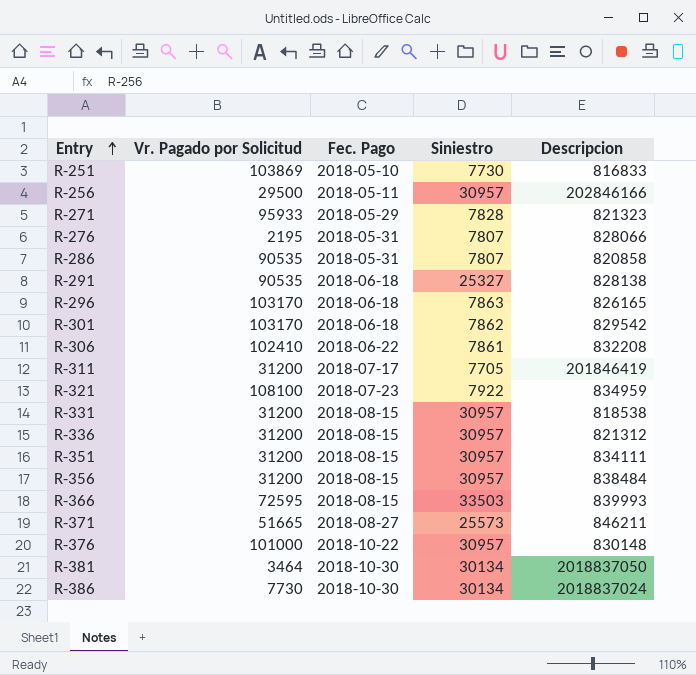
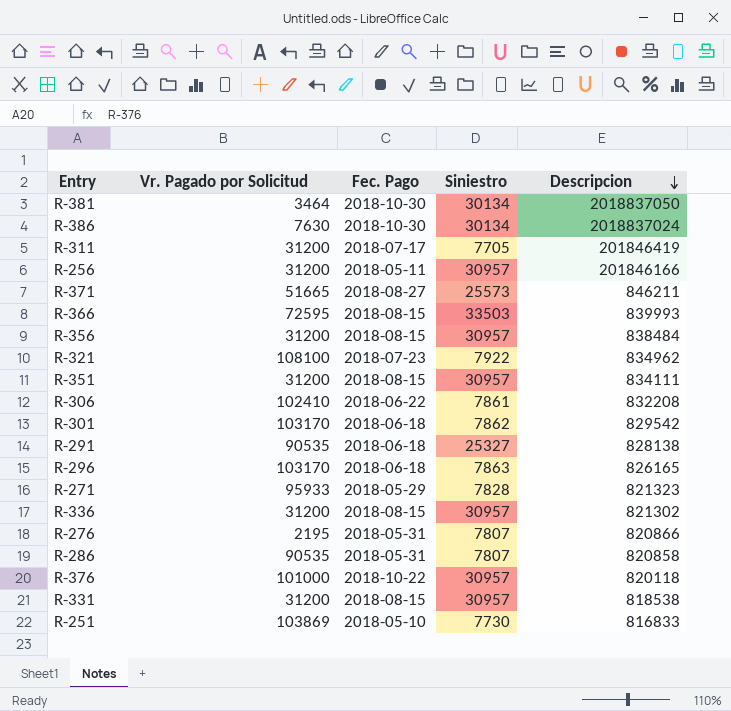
row order: Entry ascending -> Descripcion descending
R-386 | Vr. Pagado por Solicitud: 7730 -> 7630
R-256 | Vr. Pagado por Solicitud: 29500 -> 31200
R-256 | Descripcion: 202846166 -> 201846166
R-321 | Descripcion: 834959 -> 834962
R-336 | Descripcion: 821312 -> 821302
R-276 | Descripcion: 828066 -> 820866
R-376 | Descripcion: 830148 -> 820118

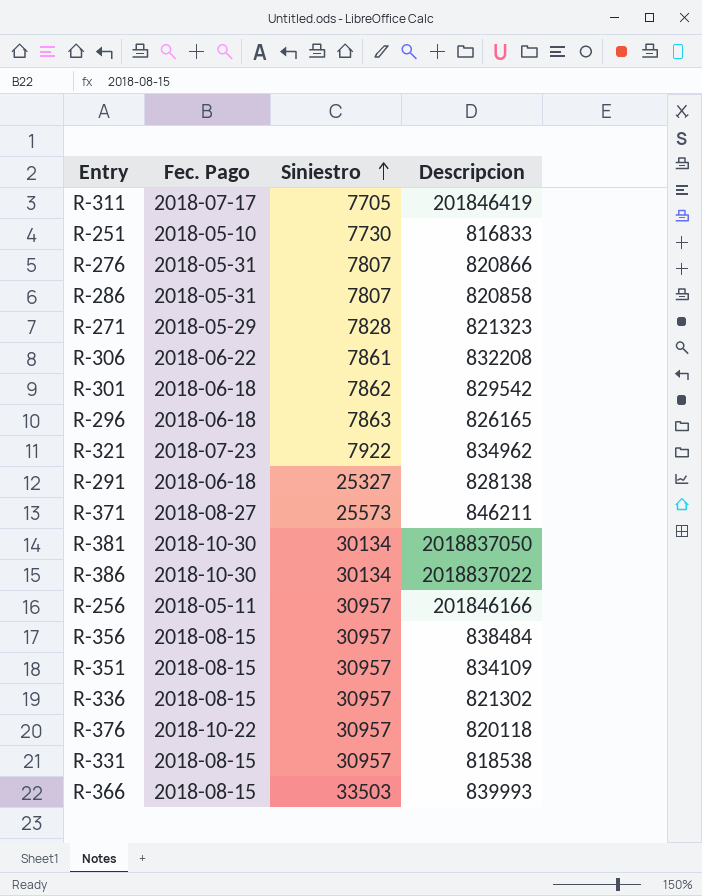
row order: Descripcion descending -> Siniestro ascending
column Vr. Pagado por Solicitud | position: 2 -> none
R-386 | Descripcion: 2018837024 -> 2018837022
R-351 | Descripcion: 834111 -> 834109

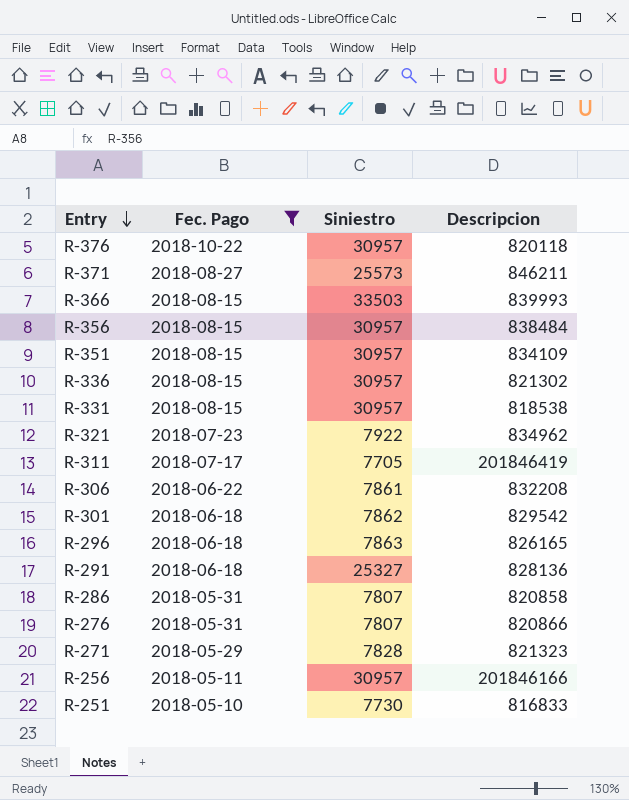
filter: none -> Fec. Pago != 2018-10-30
row order: Siniestro ascending -> Entry descending
R-291 | Descripcion: 828138 -> 828136

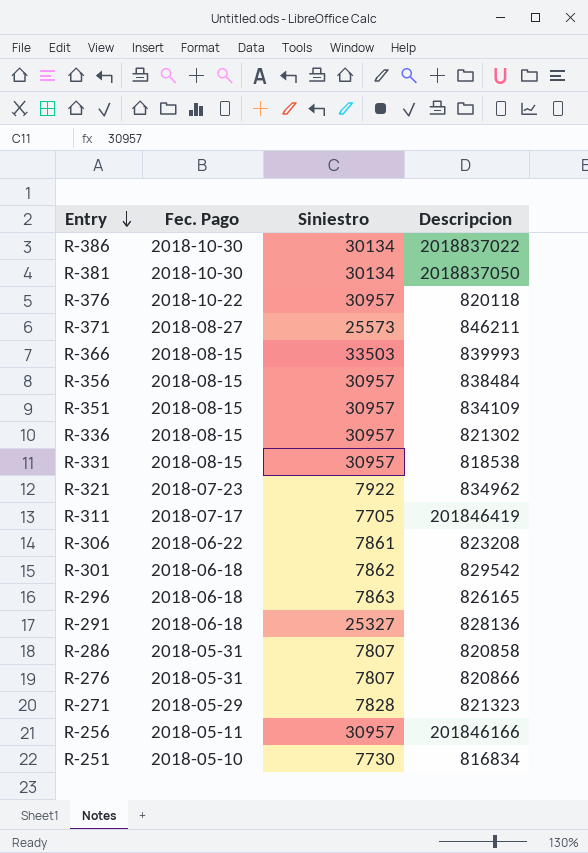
filter: Fec. Pago != 2018-10-30 -> none
R-306 | Descripcion: 832208 -> 823208
R-251 | Descripcion: 816833 -> 816834

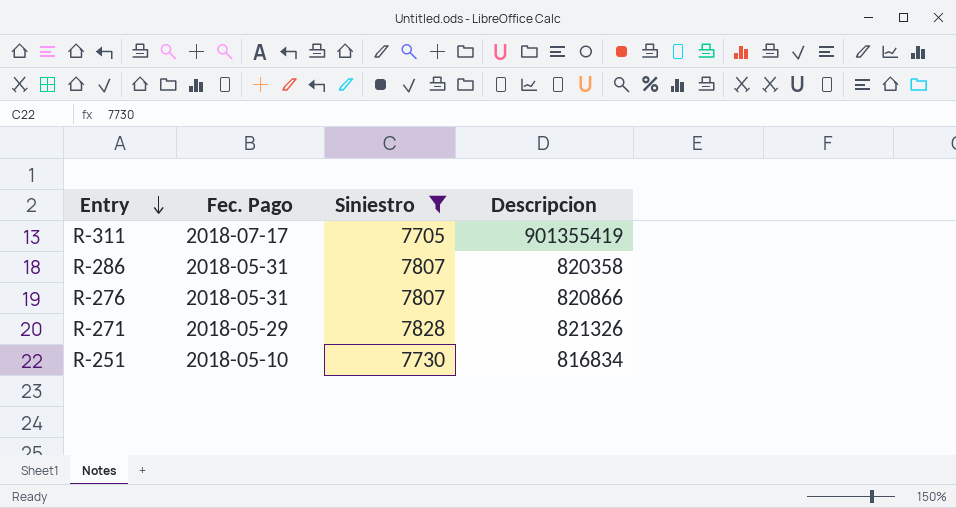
filter: none -> Siniestro <= 7828
R-311 | Descripcion: 201846419 -> 901355419
R-286 | Descripcion: 820858 -> 820358
R-271 | Descripcion: 821323 -> 821326

